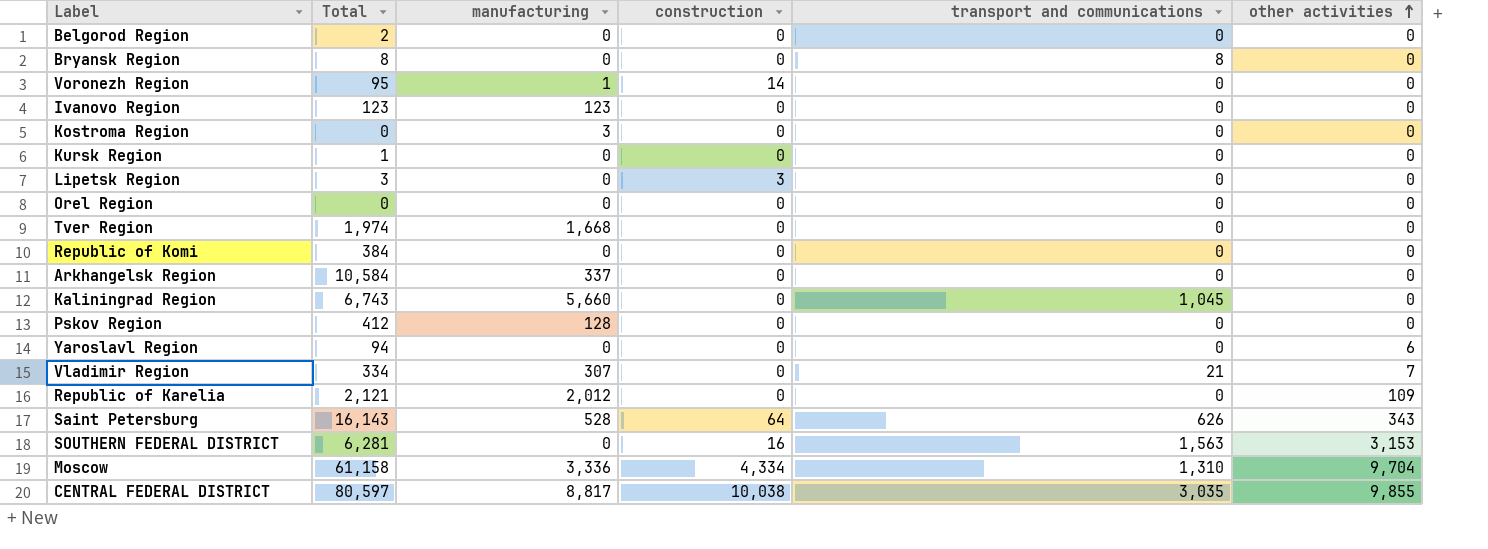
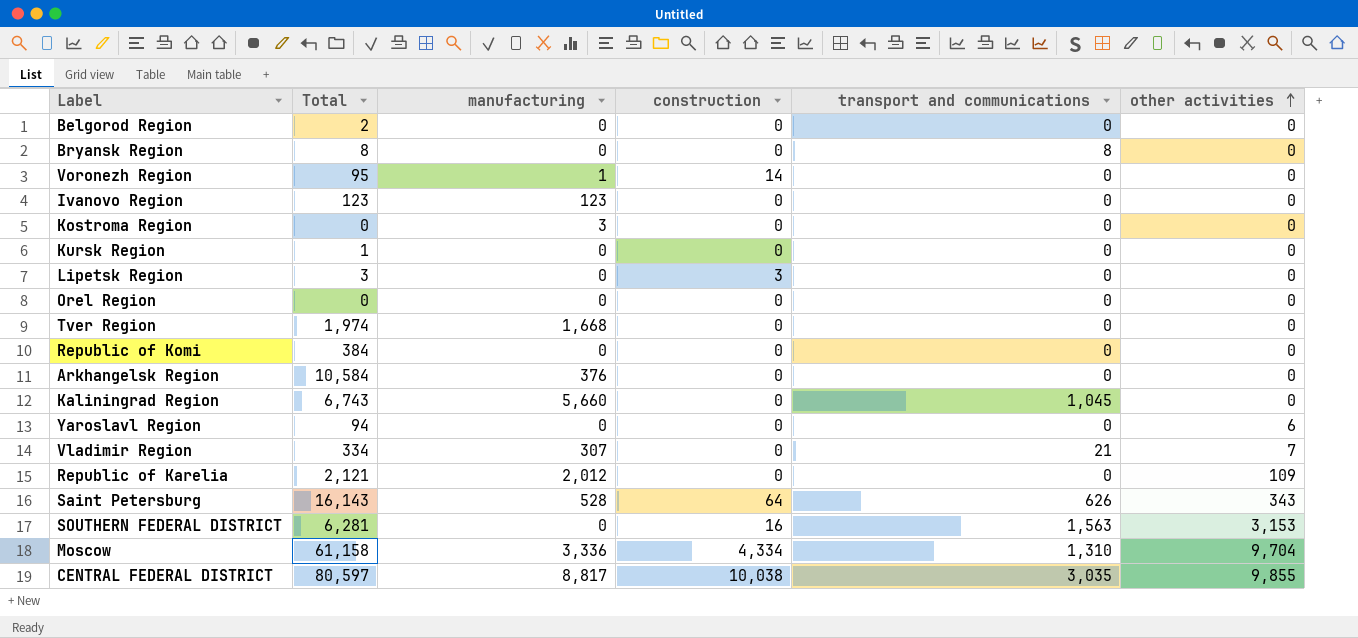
row Pskov Region: 412 | 128 | 0 | 0 | 0 -> none
Arkhangelsk Region | manufacturing: 337 -> 376

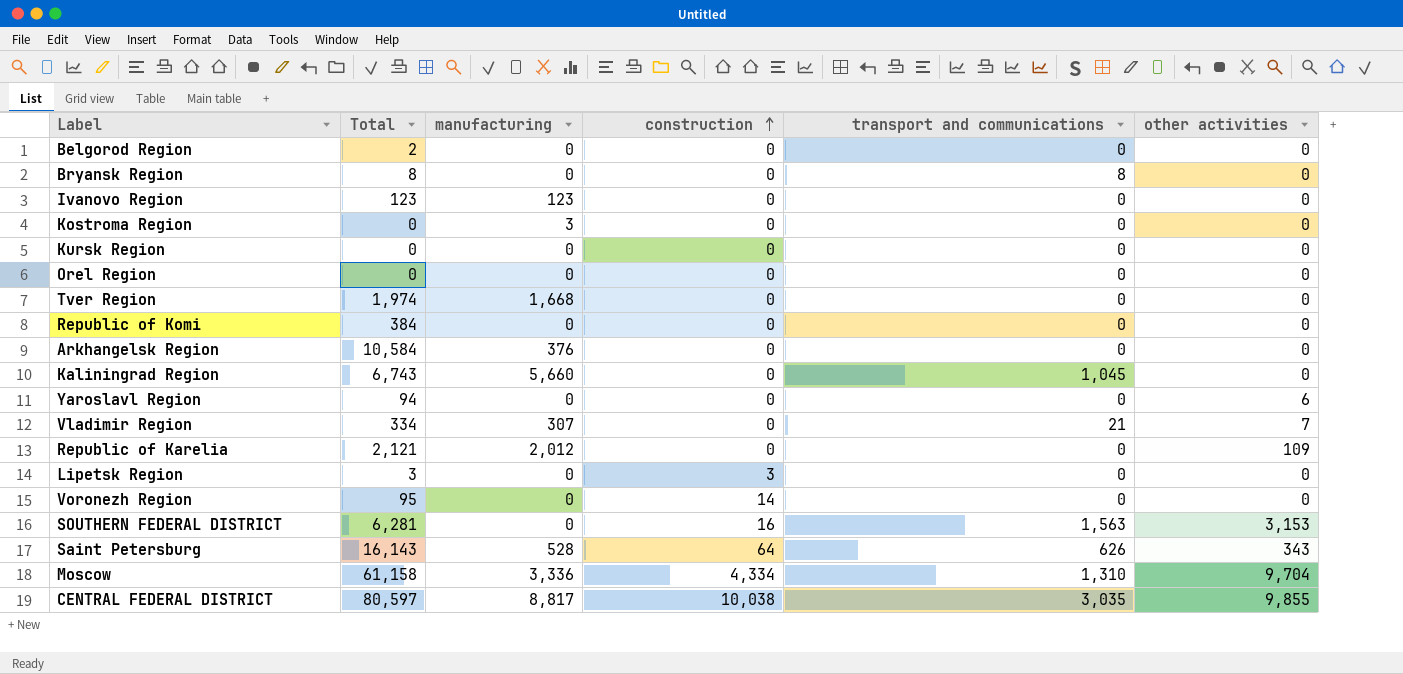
row order: other activities ascending -> construction ascending
Kursk Region | Total: 1 -> 0
Voronezh Region | manufacturing: 1 -> 0

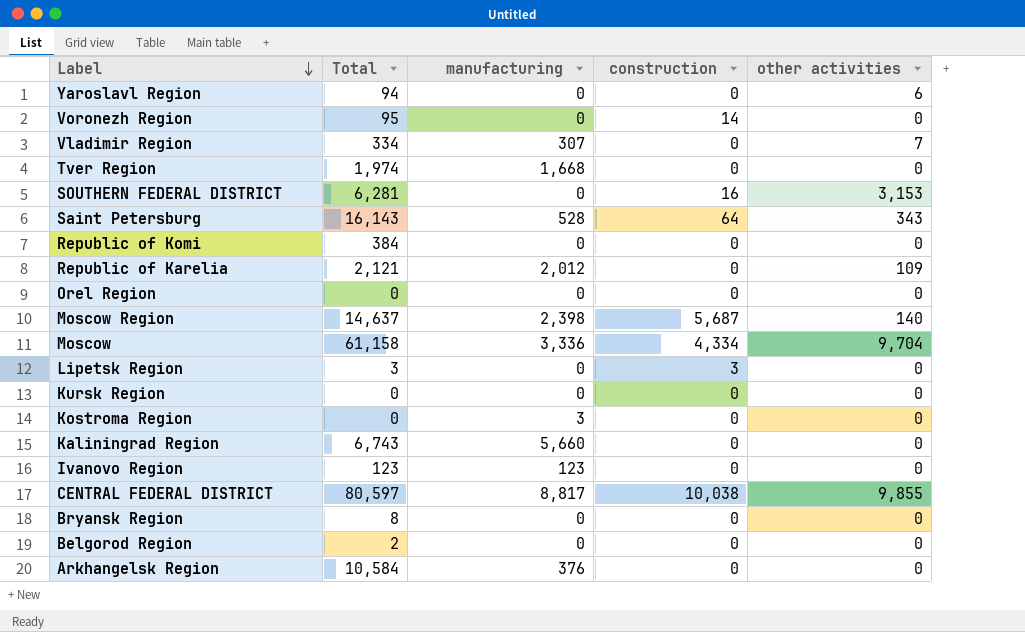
row order: construction ascending -> Label descending
column transport and communications | position: 5 -> none
row Moscow Region: none -> 14,637 | 2,398 | 5,687 | 140

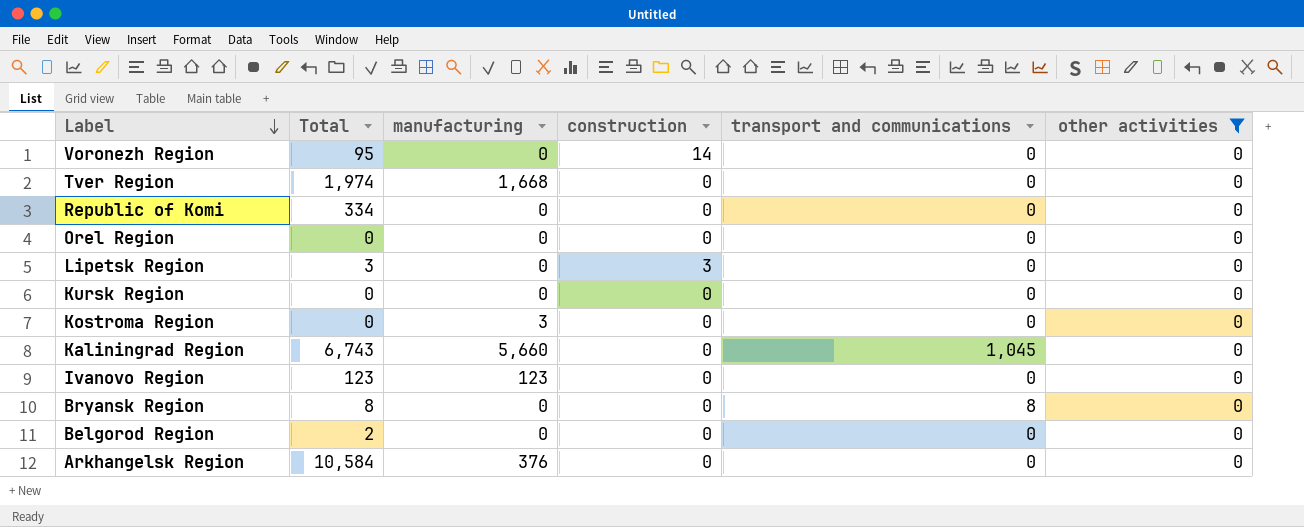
filter: none -> other activities = 0
column transport and communications | position: none -> 5
Republic of Komi | Total: 384 -> 334

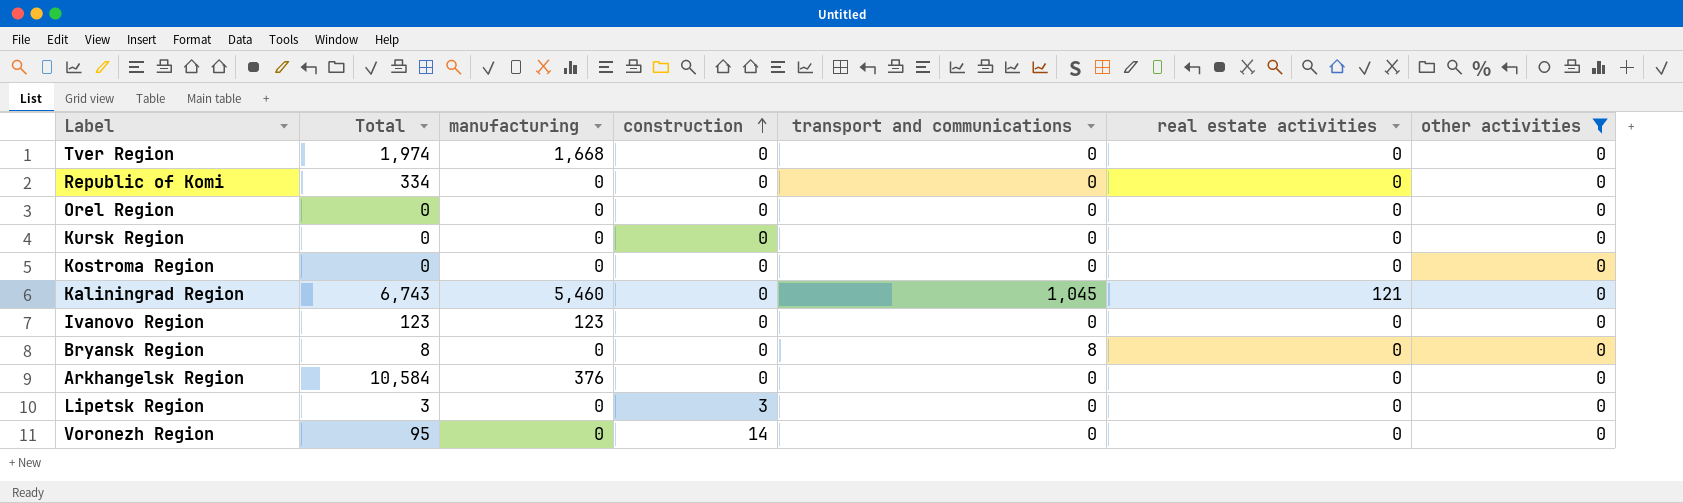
row order: Label descending -> construction ascending
column real estate activities | position: none -> 6
row Belgorod Region: 2 | 0 | 0 | 0 | 0 -> none
Kostroma Region | manufacturing: 3 -> 0
Kaliningrad Region | manufacturing: 5,660 -> 5,460

